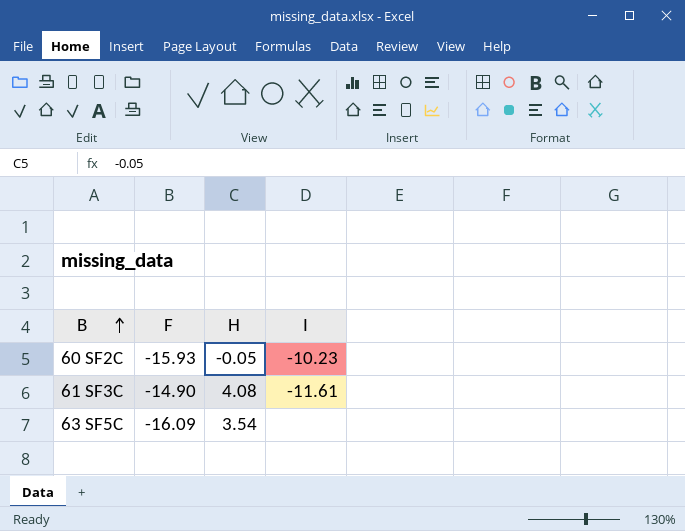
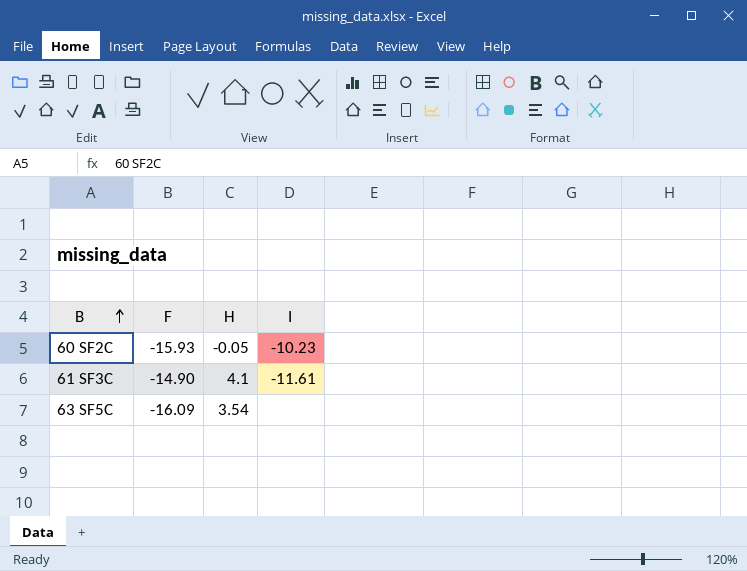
61 SF3C | H: 4.08 -> 4.1

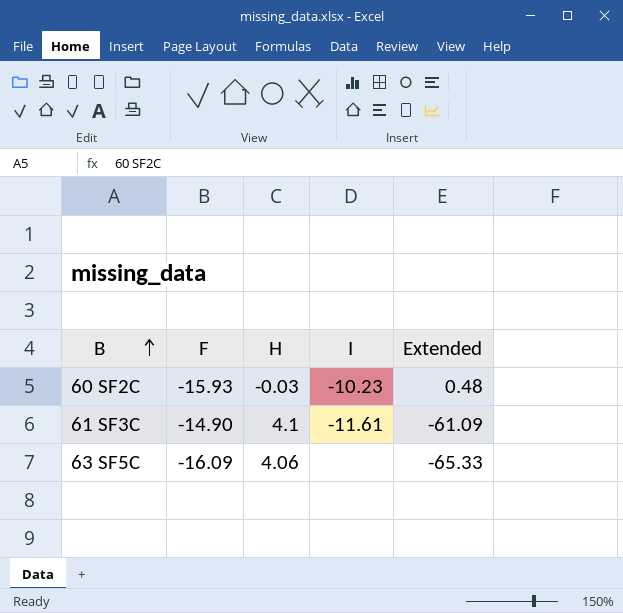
column Extended | formula: none -> [F] * [H]
60 SF2C | H: -0.05 -> -0.03
63 SF5C | H: 3.54 -> 4.06

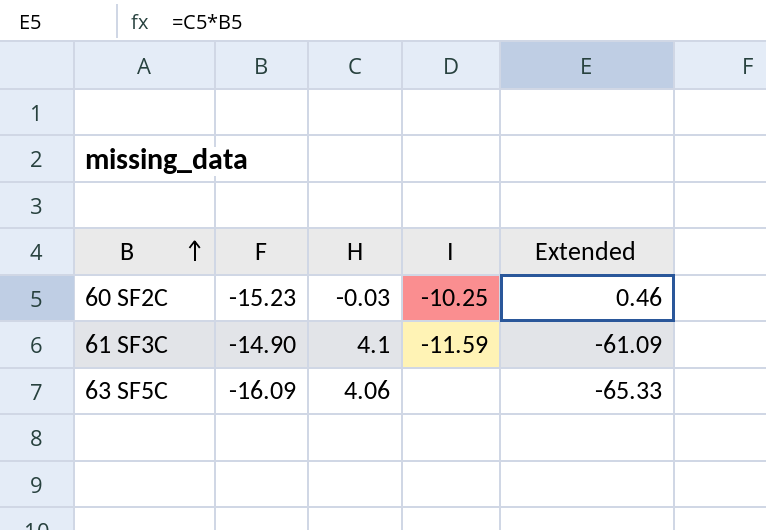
60 SF2C | F: -15.93 -> -15.23
60 SF2C | I: -10.23 -> -10.25
60 SF2C | Extended: 0.48 -> 0.46
61 SF3C | I: -11.61 -> -11.59

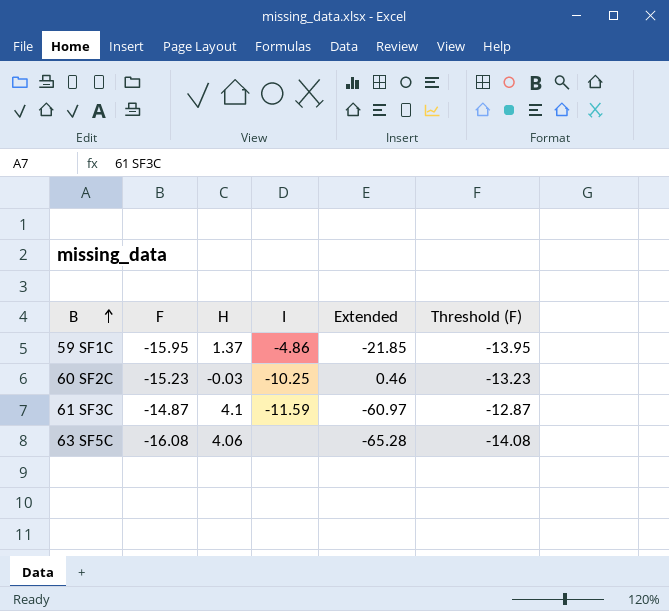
column Threshold (F) | formula: none -> [F] + 2
row 59 SF1C: none -> -15.95 | 1.37 | -4.86 | -21.85 | -13.95
61 SF3C | F: -14.90 -> -14.87
61 SF3C | Extended: -61.09 -> -60.97
63 SF5C | F: -16.09 -> -16.08
63 SF5C | Extended: -65.33 -> -65.28

